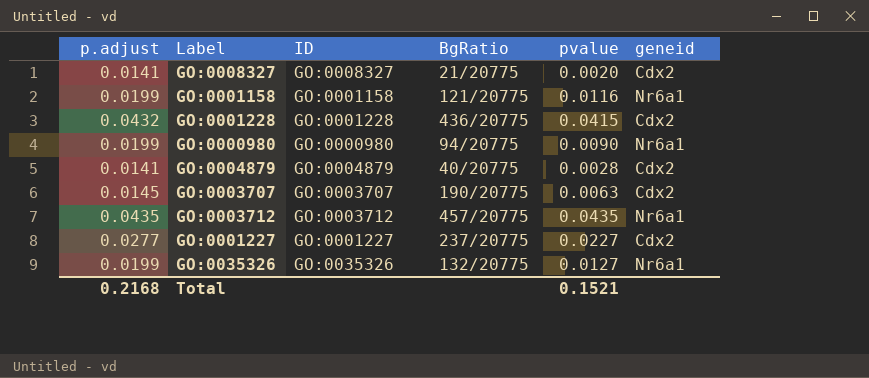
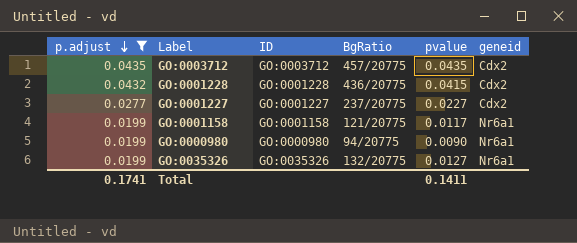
filter: none -> p.adjust >= 0.0199
row order: none -> p.adjust descending
GO:0003712 | geneid: Nr6a1 -> Cdx2
GO:0001158 | pvalue: 0.0116 -> 0.0117
Total | p.adjust: 0.2168 -> 0.1741
Total | pvalue: 0.1521 -> 0.1411

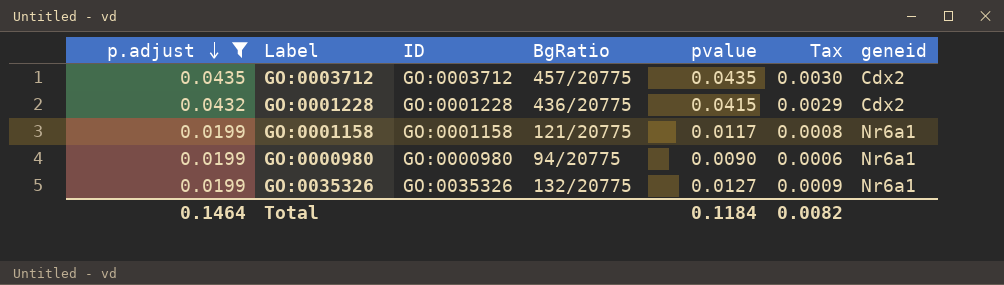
column Tax | formula: none -> [pvalue] * 0.07
row GO:0001227: 0.0277 | GO:0001227 | 237/20775 | 0.0227 | Cdx2 -> none
Total | p.adjust: 0.1741 -> 0.1464
Total | pvalue: 0.1411 -> 0.1184

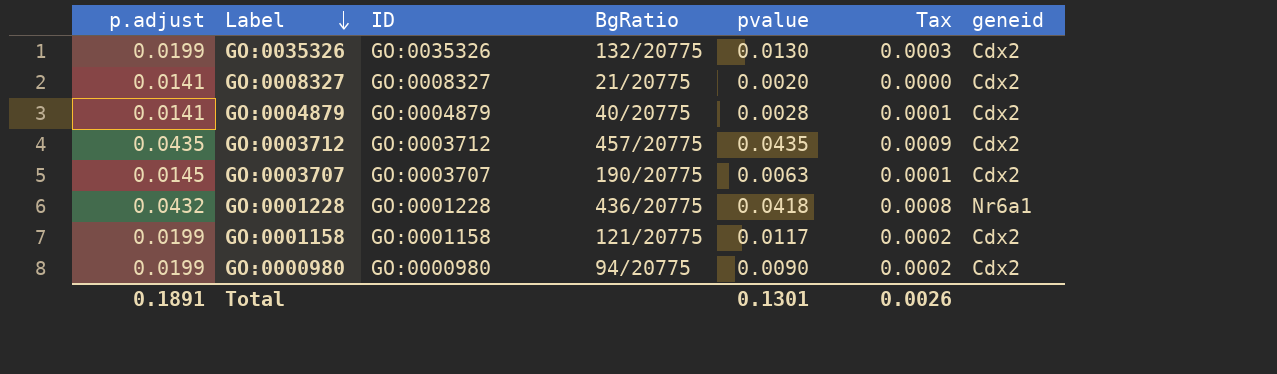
filter: p.adjust >= 0.0199 -> none
row order: p.adjust descending -> Label descending
column Tax | formula: [pvalue] * 0.07 -> [pvalue] * 0.02
GO:0035326 | pvalue: 0.0127 -> 0.0130
GO:0035326 | geneid: Nr6a1 -> Cdx2
GO:0001228 | pvalue: 0.0415 -> 0.0418
GO:0001228 | geneid: Cdx2 -> Nr6a1
GO:0001158 | geneid: Nr6a1 -> Cdx2
GO:0000980 | geneid: Nr6a1 -> Cdx2
Total | p.adjust: 0.1464 -> 0.1891
Total | pvalue: 0.1184 -> 0.1301
Total | Tax: 0.0082 -> 0.0026

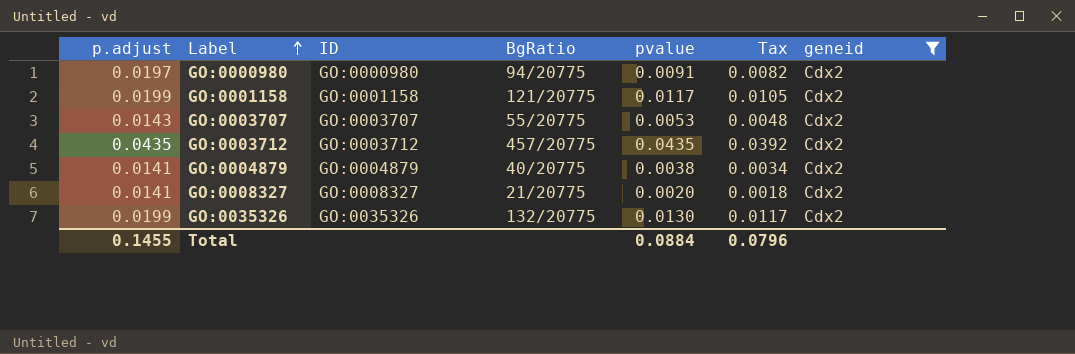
filter: none -> geneid = Cdx2
row order: Label descending -> Label ascending
column Tax | formula: [pvalue] * 0.02 -> [pvalue] * 0.9
GO:0000980 | p.adjust: 0.0199 -> 0.0197
GO:0000980 | pvalue: 0.0090 -> 0.0091
GO:0003707 | p.adjust: 0.0145 -> 0.0143
GO:0003707 | BgRatio: 190/20775 -> 55/20775
GO:0003707 | pvalue: 0.0063 -> 0.0053
GO:0004879 | pvalue: 0.0028 -> 0.0038
Total | p.adjust: 0.1891 -> 0.1455
Total | pvalue: 0.1301 -> 0.0884
Total | Tax: 0.0026 -> 0.0796

